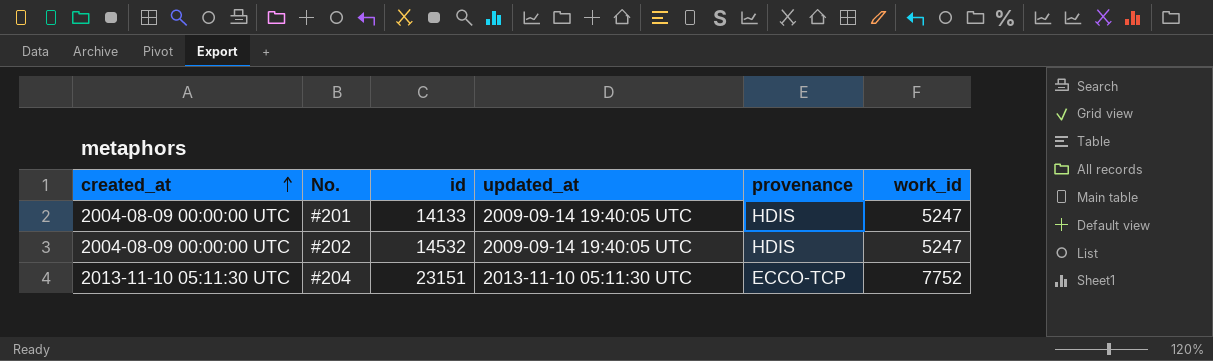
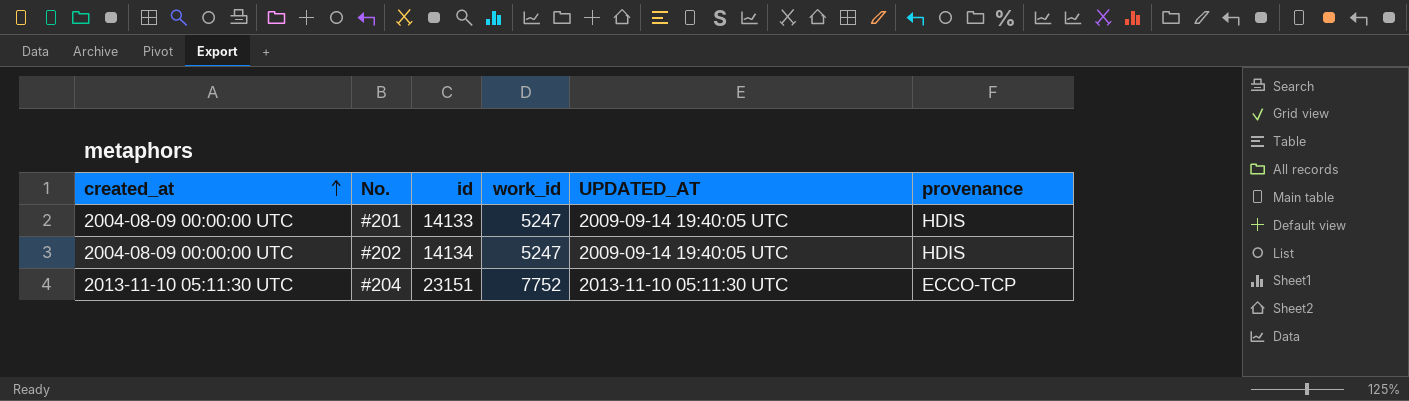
column work_id | position: 6 -> 4
column name: updated_at -> UPDATED_AT
#202 | id: 14532 -> 14134

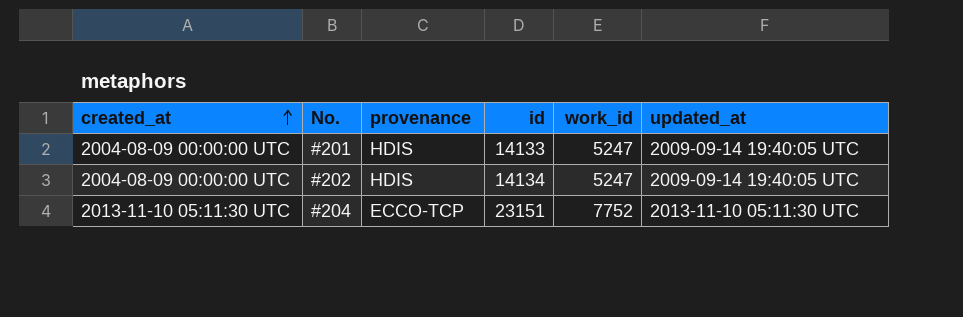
column provenance | position: 6 -> 3
column name: UPDATED_AT -> updated_at

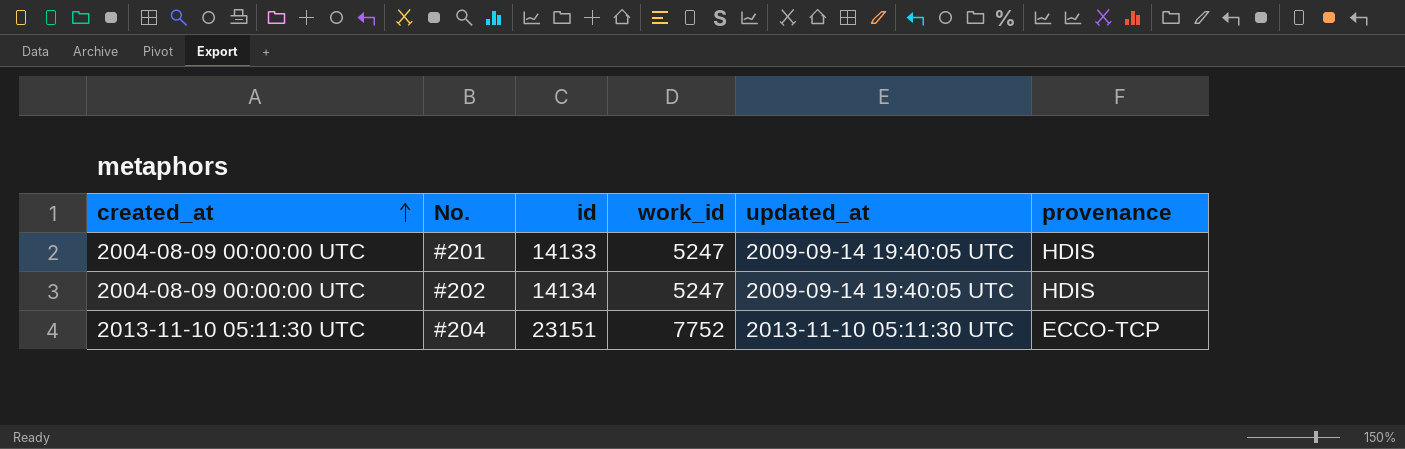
column provenance | position: 3 -> 6

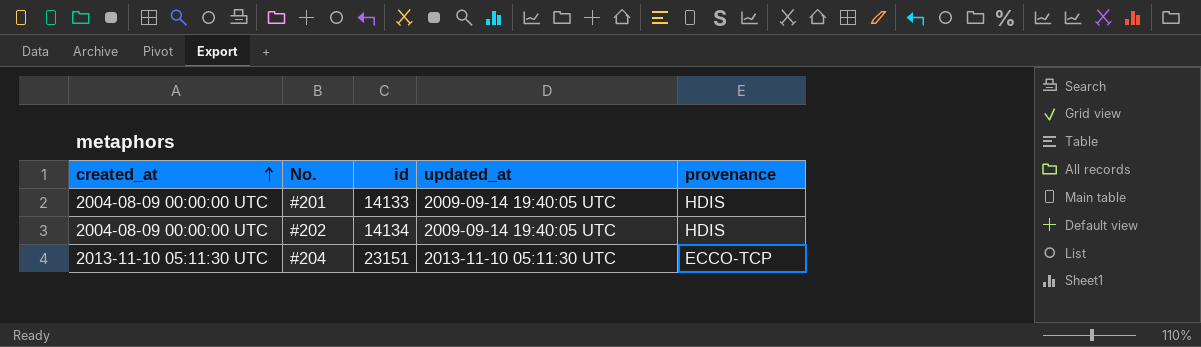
column work_id | position: 4 -> none

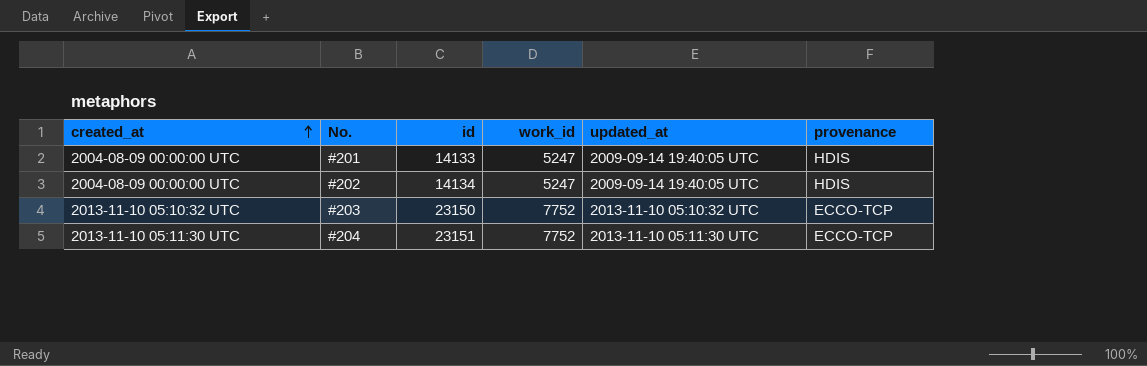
column work_id | position: none -> 4
row #203: none -> 2013-11-10 05:10:32 UTC | 23150 | 7752 | 2013-11-10 05:10:32 UTC | ECCO-TCP

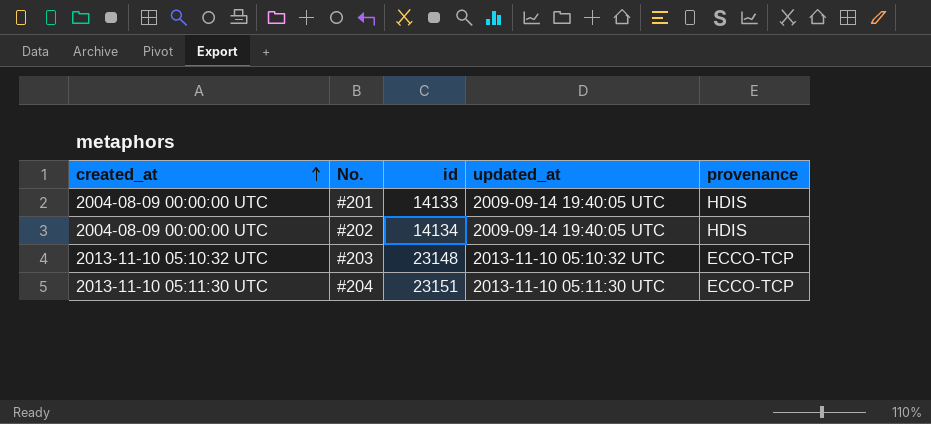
column work_id | position: 4 -> none
#203 | id: 23150 -> 23148

